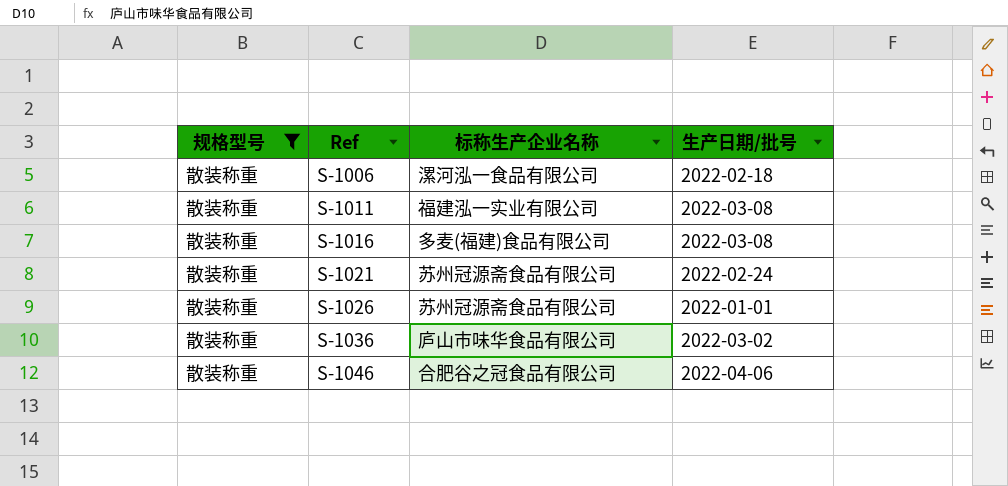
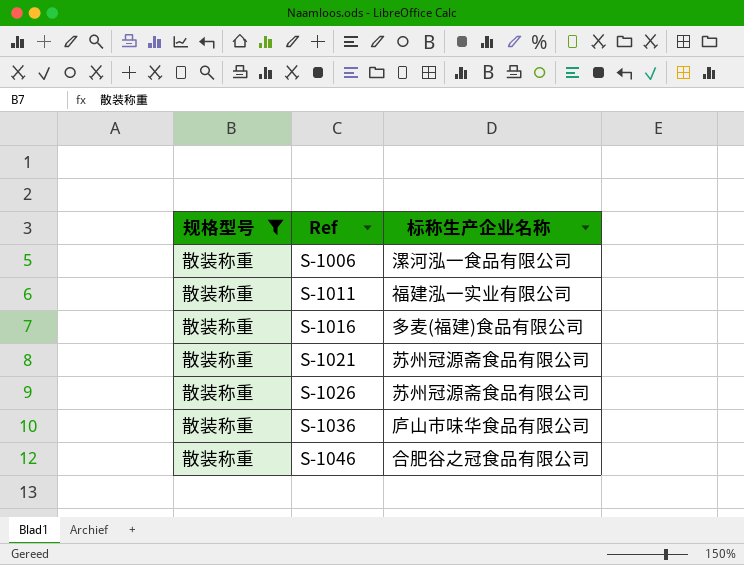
column 生产日期/批号 | position: 4 -> none

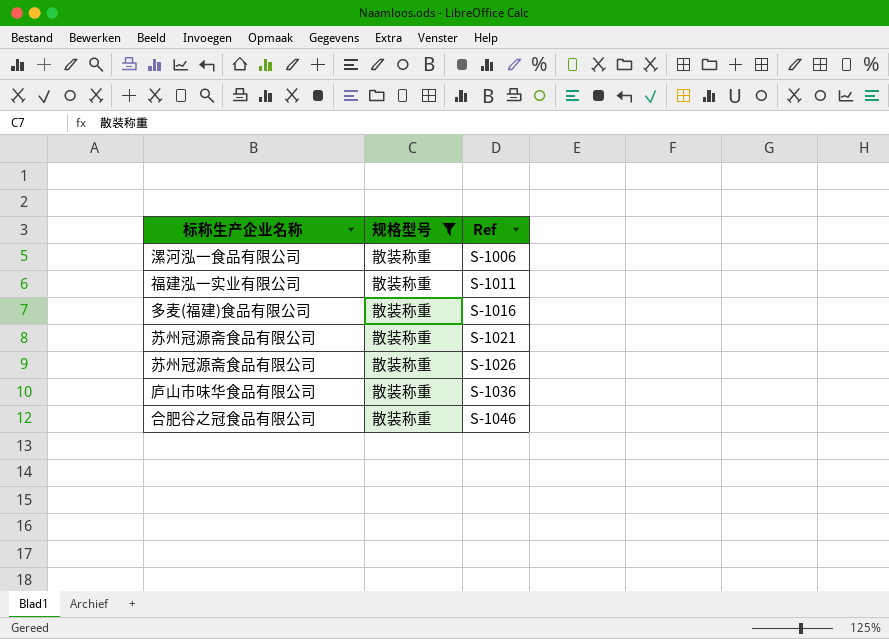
column 标称生产企业名称 | position: 3 -> 1

